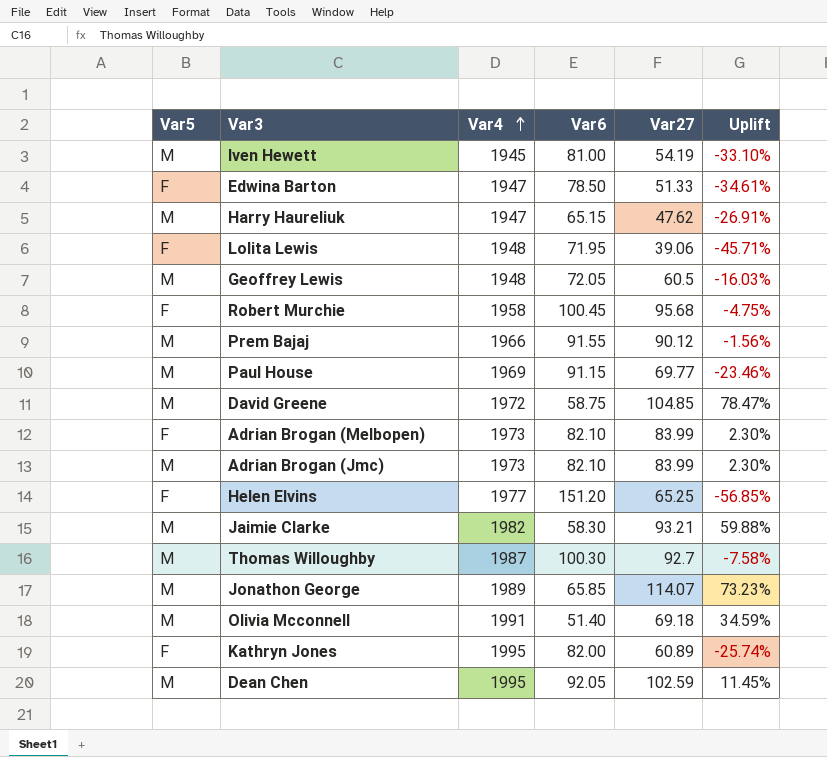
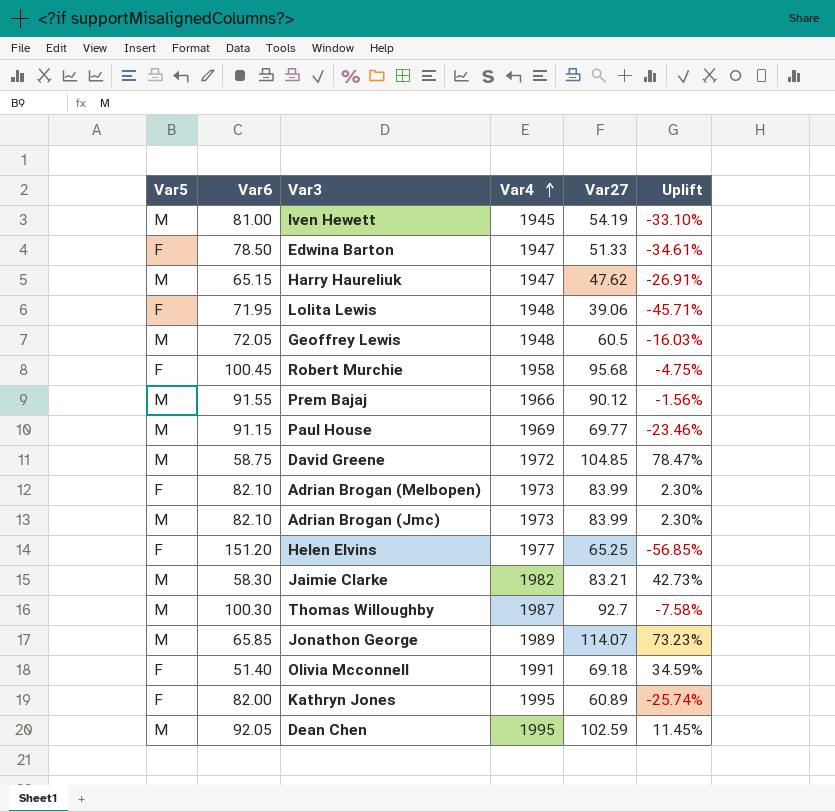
column Var6 | position: 4 -> 2
Jaimie Clarke | Var27: 93.21 -> 83.21
Jaimie Clarke | Uplift: 59.88% -> 42.73%
Olivia Mcconnell | Var5: M -> F

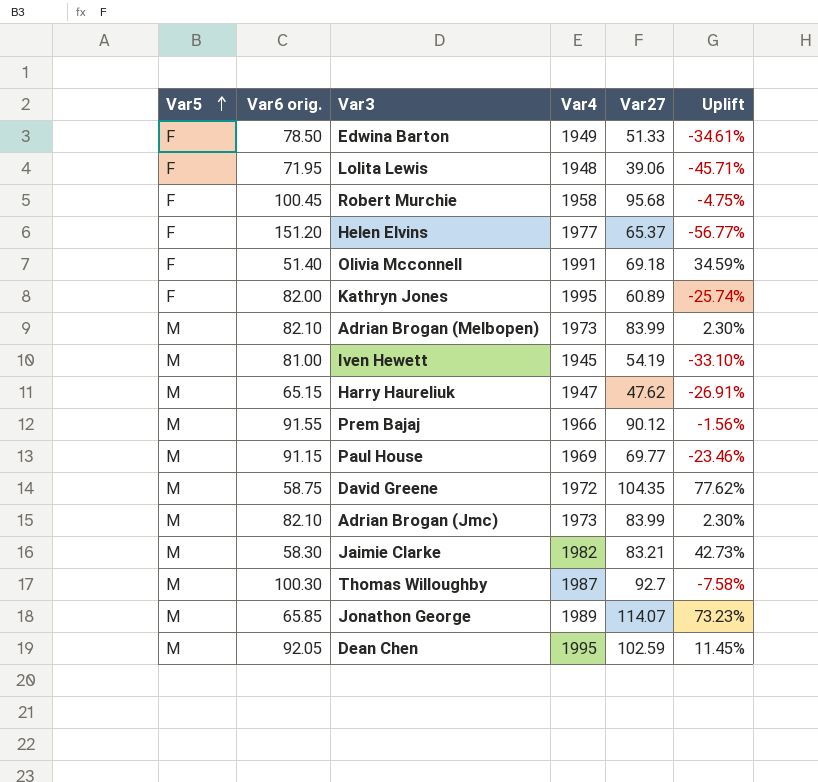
row order: Var4 ascending -> Var5 ascending
column name: Var6 -> Var6 orig.
row Geoffrey Lewis: M | 72.05 | 1948 | 60.5 | -16.03% -> none
Edwina Barton | Var4: 1947 -> 1949
Helen Elvins | Var27: 65.25 -> 65.37
Helen Elvins | Uplift: -56.85% -> -56.77%
Adrian Brogan (Melbopen) | Var5: F -> M
David Greene | Var27: 104.85 -> 104.35
David Greene | Uplift: 78.47% -> 77.62%

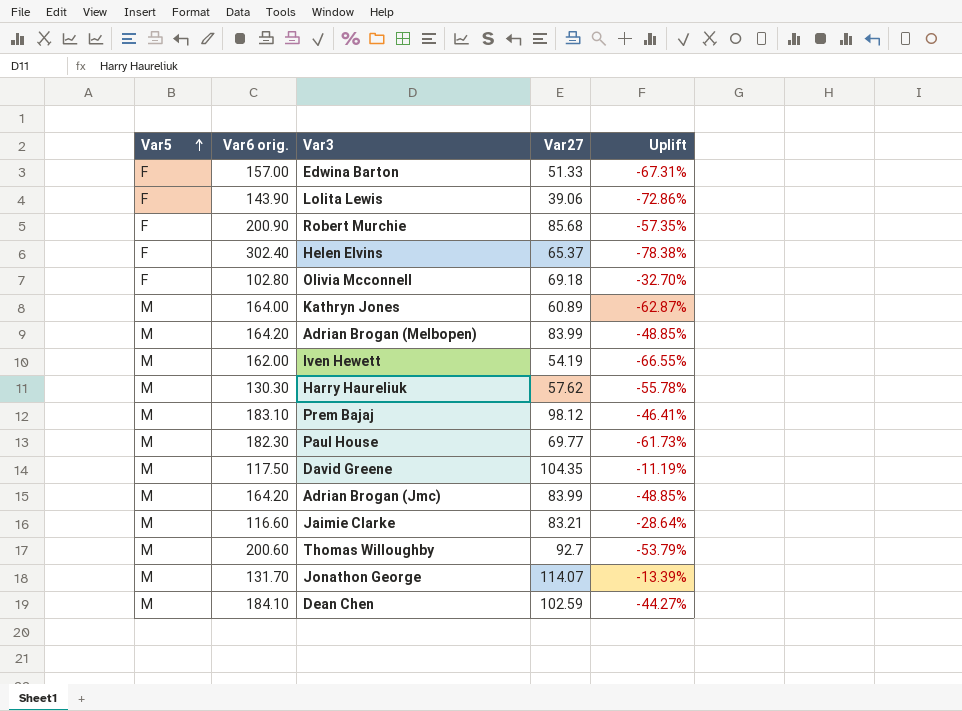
column Var4 | position: 4 -> none
Edwina Barton | Var6 orig.: 78.50 -> 157.00
Edwina Barton | Uplift: -34.61% -> -67.31%
Lolita Lewis | Var6 orig.: 71.95 -> 143.90
Lolita Lewis | Uplift: -45.71% -> -72.86%
Robert Murchie | Var6 orig.: 100.45 -> 200.90
Robert Murchie | Var27: 95.68 -> 85.68
Robert Murchie | Uplift: -4.75% -> -57.35%
Helen Elvins | Var6 orig.: 151.20 -> 302.40
Helen Elvins | Uplift: -56.77% -> -78.38%
Olivia Mcconnell | Var6 orig.: 51.40 -> 102.80
Olivia Mcconnell | Uplift: 34.59% -> -32.70%
Kathryn Jones | Var5: F -> M
Kathryn Jones | Var6 orig.: 82.00 -> 164.00
Kathryn Jones | Uplift: -25.74% -> -62.87%
Adrian Brogan (Melbopen) | Var6 orig.: 82.10 -> 164.20
Adrian Brogan (Melbopen) | Uplift: 2.30% -> -48.85%
Iven Hewett | Var6 orig.: 81.00 -> 162.00
Iven Hewett | Uplift: -33.10% -> -66.55%
Harry Haureliuk | Var6 orig.: 65.15 -> 130.30
Harry Haureliuk | Var27: 47.62 -> 57.62
Harry Haureliuk | Uplift: -26.91% -> -55.78%
Prem Bajaj | Var6 orig.: 91.55 -> 183.10
Prem Bajaj | Var27: 90.12 -> 98.12
Prem Bajaj | Uplift: -1.56% -> -46.41%
Paul House | Var6 orig.: 91.15 -> 182.30
Paul House | Uplift: -23.46% -> -61.73%
David Greene | Var6 orig.: 58.75 -> 117.50
David Greene | Uplift: 77.62% -> -11.19%
Adrian Brogan (Jmc) | Var6 orig.: 82.10 -> 164.20
Adrian Brogan (Jmc) | Uplift: 2.30% -> -48.85%
Jaimie Clarke | Var6 orig.: 58.30 -> 116.60
Jaimie Clarke | Uplift: 42.73% -> -28.64%
Thomas Willoughby | Var6 orig.: 100.30 -> 200.60
Thomas Willoughby | Uplift: -7.58% -> -53.79%
Jonathon George | Var6 orig.: 65.85 -> 131.70
Jonathon George | Uplift: 73.23% -> -13.39%
Dean Chen | Var6 orig.: 92.05 -> 184.10
Dean Chen | Uplift: 11.45% -> -44.27%

